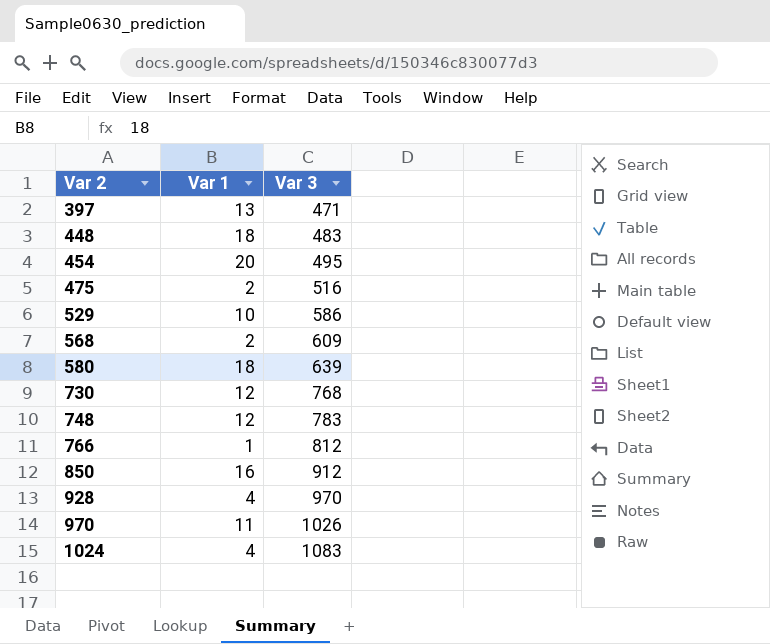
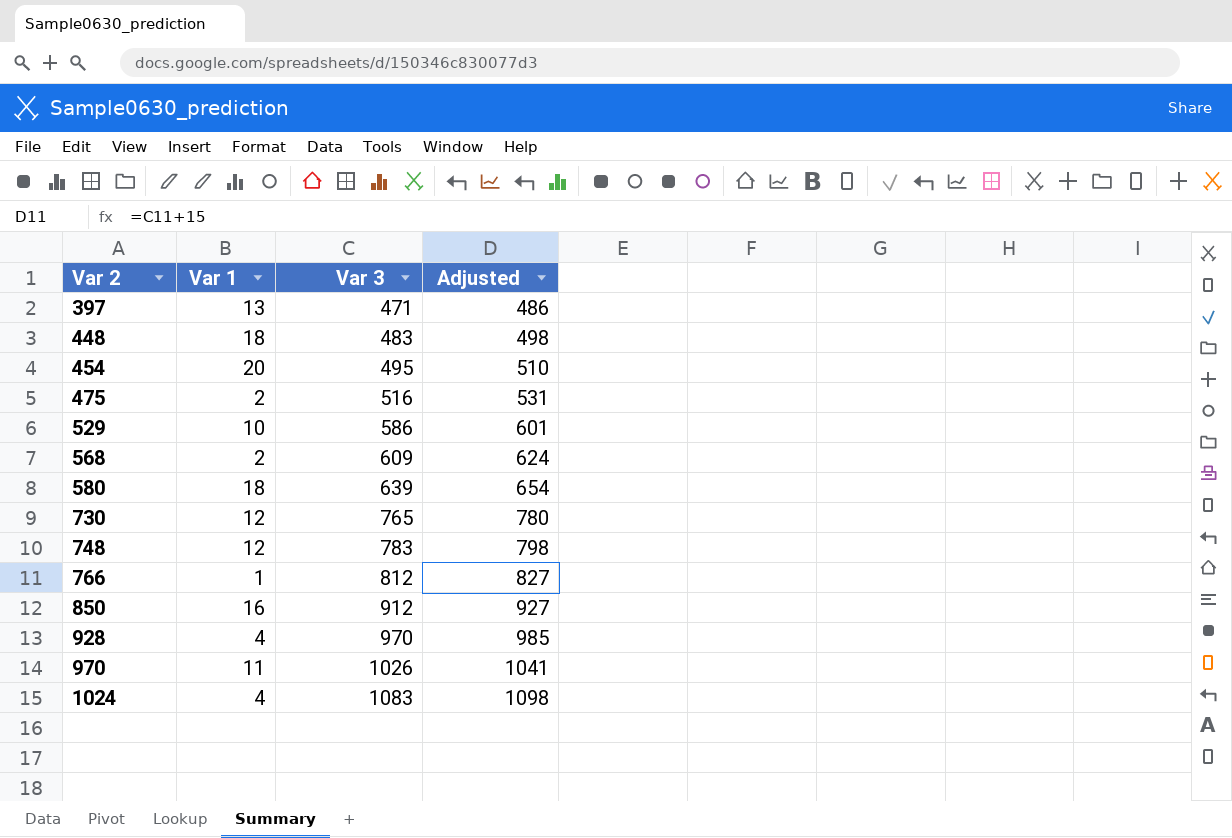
column Adjusted | formula: none -> [Var 3] + 15
730 | Var 3: 768 -> 765

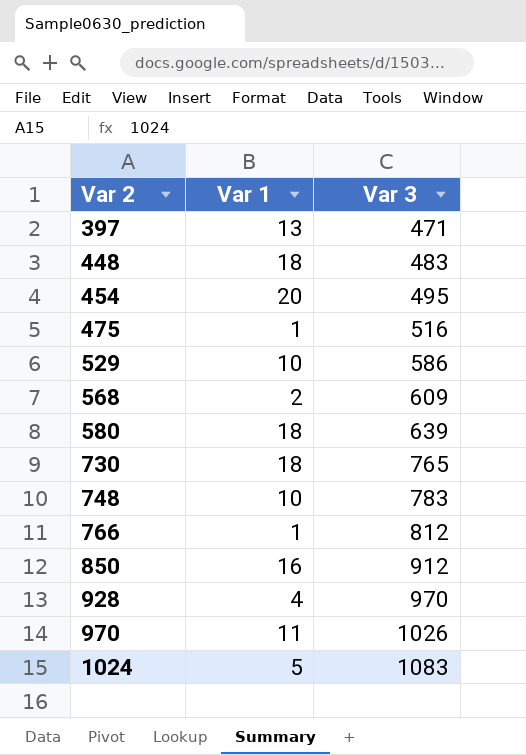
column Adjusted | formula: [Var 3] + 15 -> none
475 | Var 1: 2 -> 1
730 | Var 1: 12 -> 18
748 | Var 1: 12 -> 10
1024 | Var 1: 4 -> 5

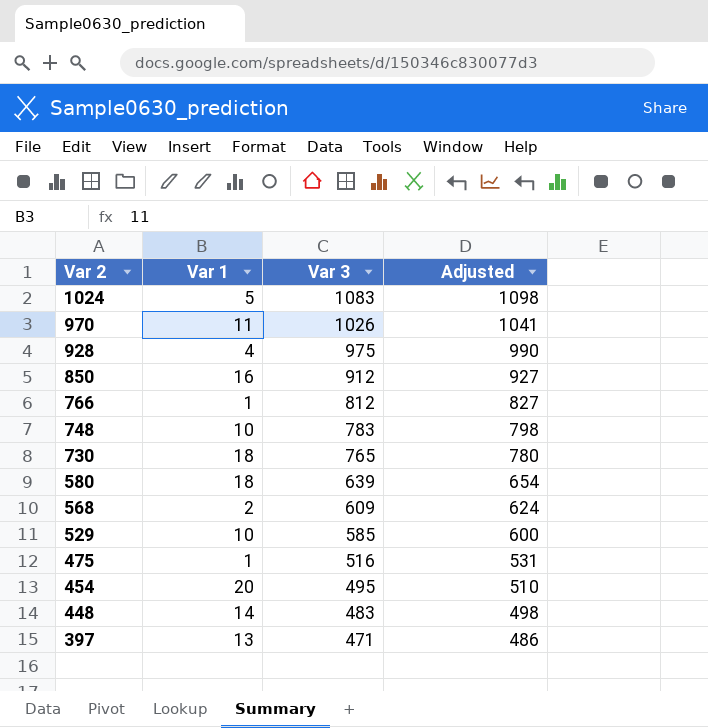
row order: Var 2 ascending -> Var 2 descending
column Adjusted | formula: none -> [Var 3] + 15
928 | Var 3: 970 -> 975
529 | Var 3: 586 -> 585
448 | Var 1: 18 -> 14

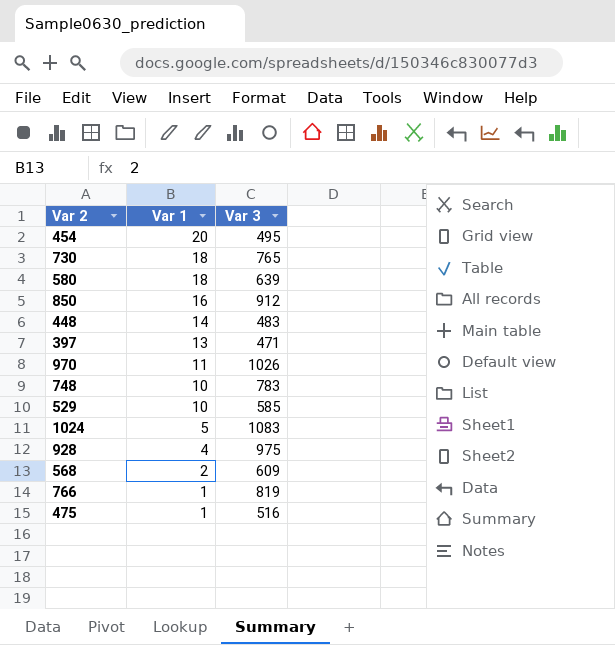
row order: Var 2 descending -> Var 1 descending
column Adjusted | formula: [Var 3] + 15 -> none
766 | Var 3: 812 -> 819

